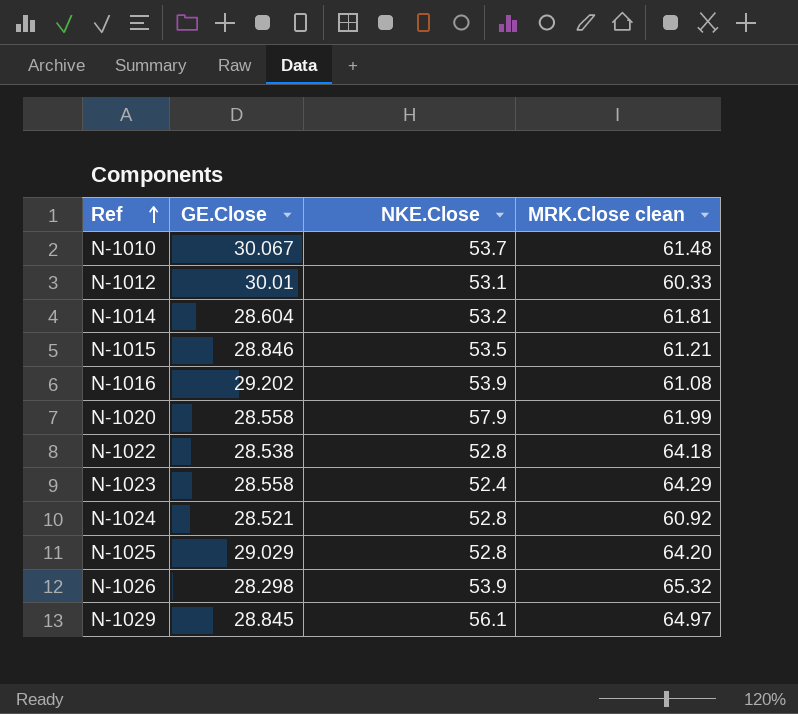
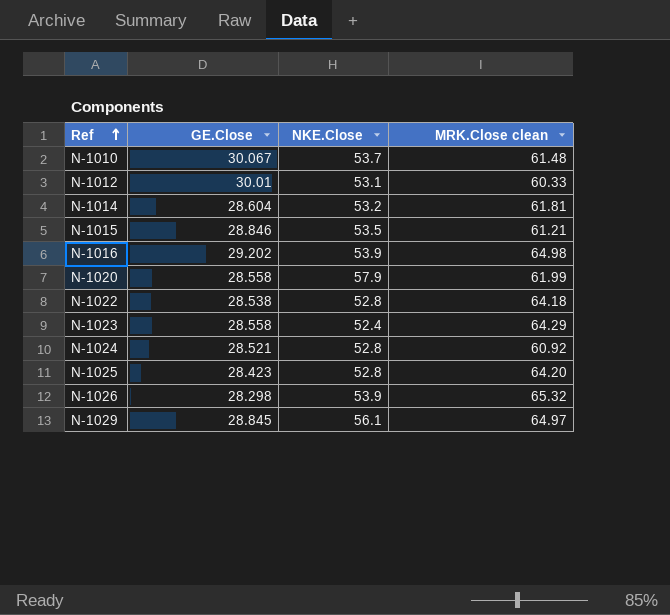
N-1016 | MRK.Close clean: 61.08 -> 64.98
N-1025 | GE.Close: 29.029 -> 28.423

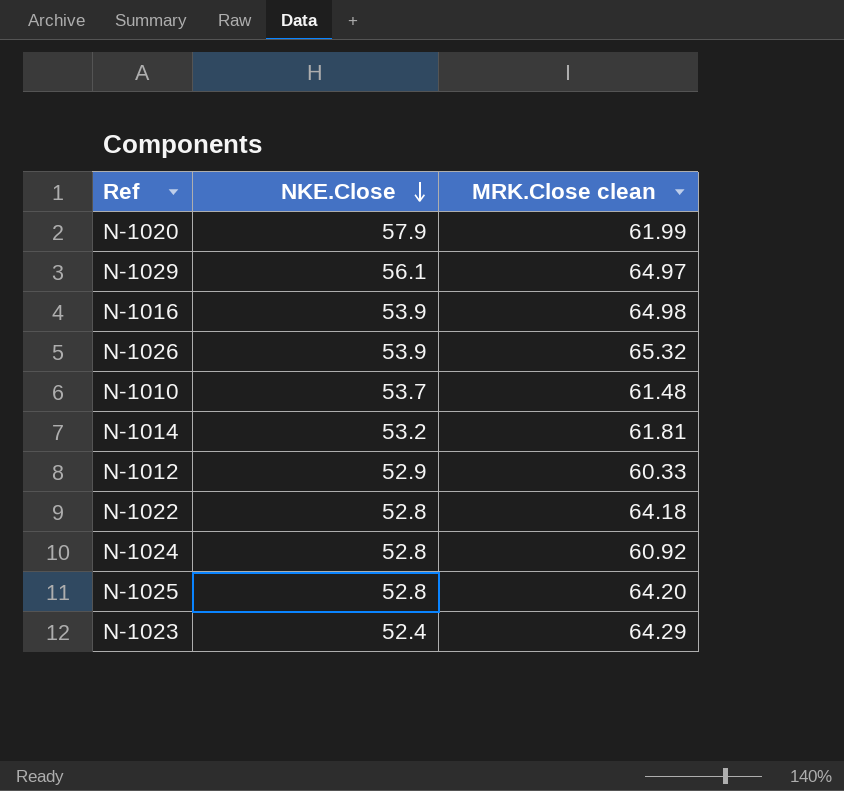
row order: Ref ascending -> NKE.Close descending
column GE.Close | position: 2 -> none
row N-1015: 28.846 | 53.5 | 61.21 -> none
N-1012 | NKE.Close: 53.1 -> 52.9

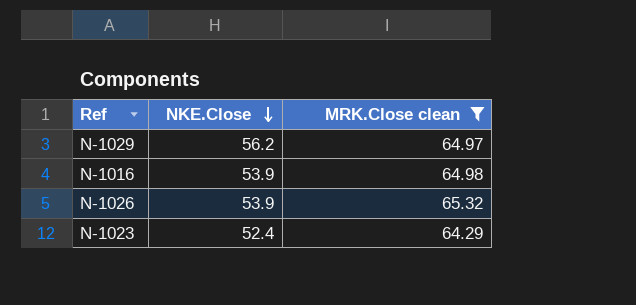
filter: none -> MRK.Close clean >= 64.29
N-1029 | NKE.Close: 56.1 -> 56.2

